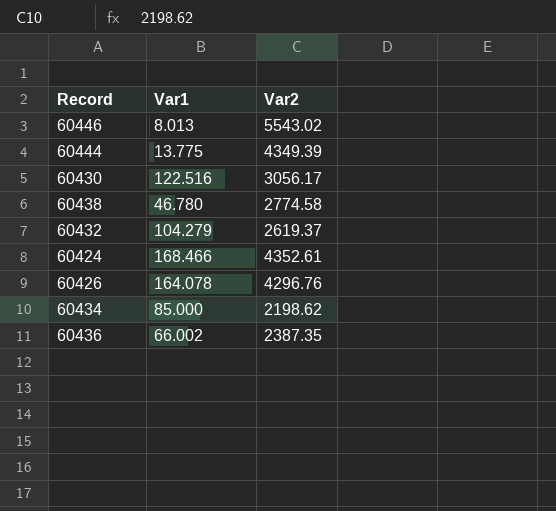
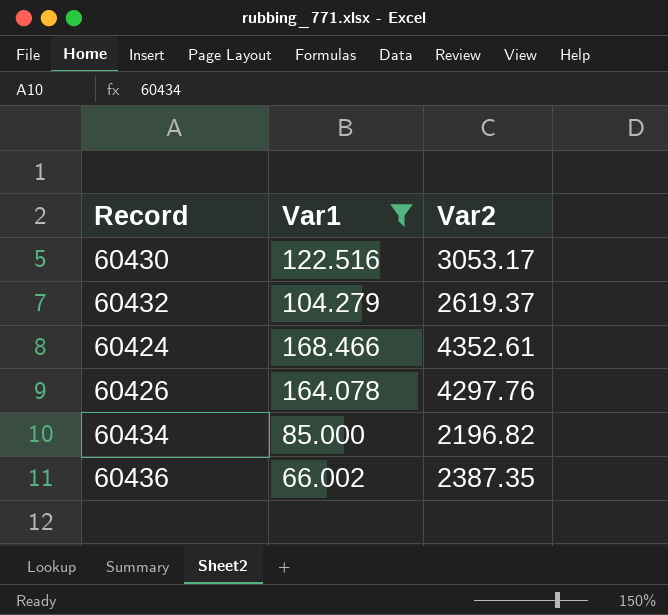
filter: none -> Var1 >= 66.002
60430 | Var2: 3056.17 -> 3053.17
60426 | Var2: 4296.76 -> 4297.76
60434 | Var2: 2198.62 -> 2196.82

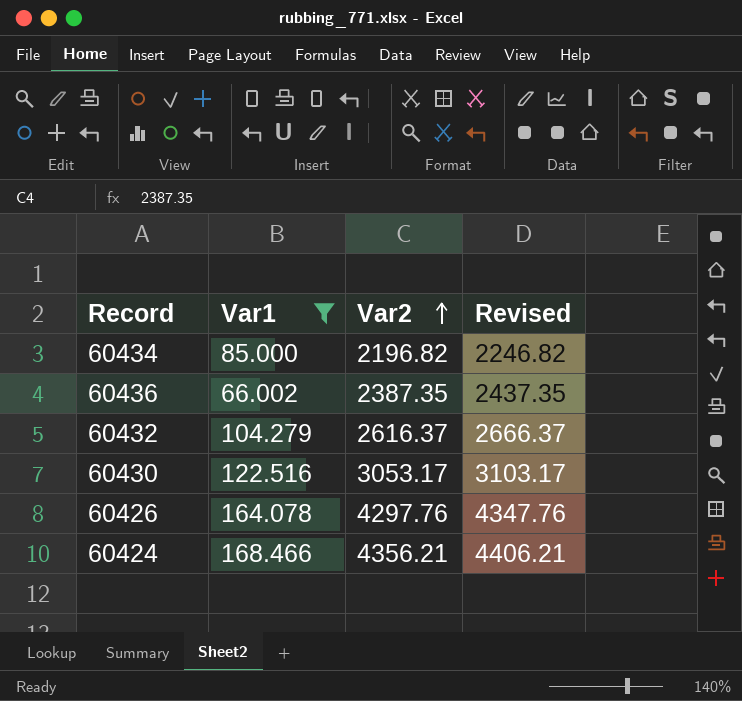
row order: none -> Var2 ascending
column Revised | formula: none -> [Var2] + 50
60432 | Var2: 2619.37 -> 2616.37
60424 | Var2: 4352.61 -> 4356.21

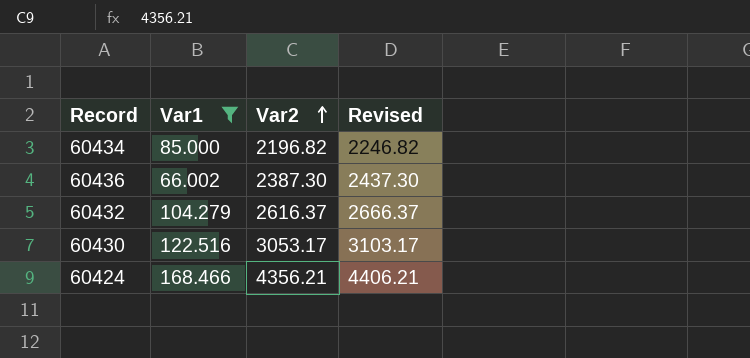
row 60426: 164.078 | 4297.76 | 4347.76 -> none
60436 | Var2: 2387.35 -> 2387.30
60436 | Revised: 2437.35 -> 2437.30

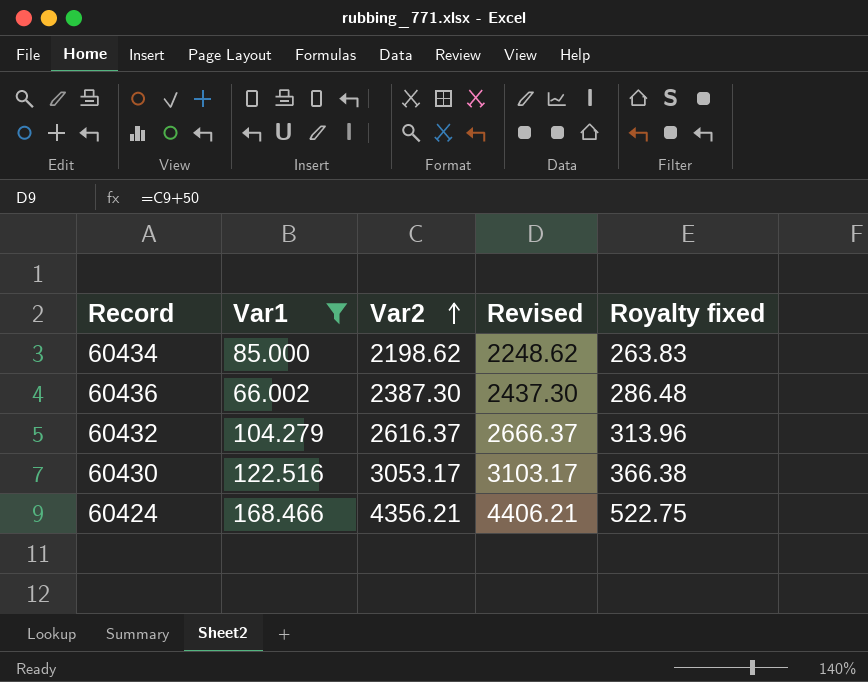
column Royalty fixed | formula: none -> [Var2] * 0.12
60434 | Var2: 2196.82 -> 2198.62
60434 | Revised: 2246.82 -> 2248.62

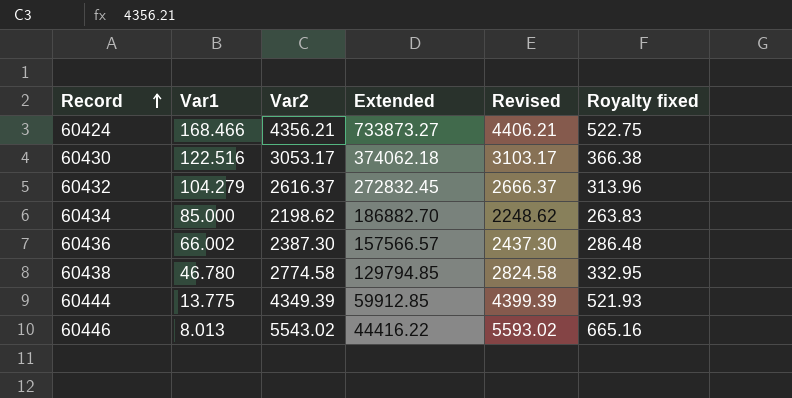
filter: Var1 >= 66.002 -> none
row order: Var2 ascending -> Record ascending
column Extended | formula: none -> [Var1] * [Var2]

